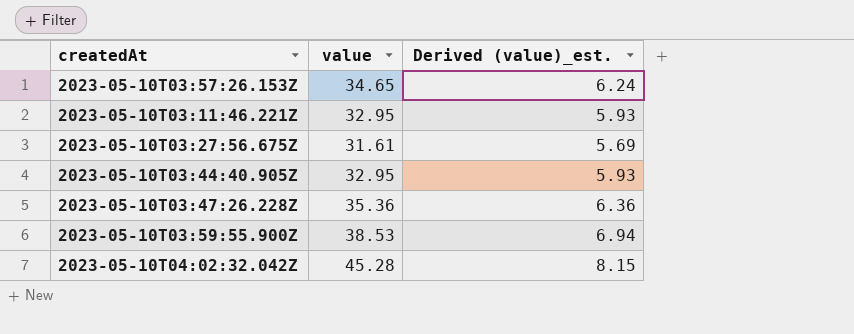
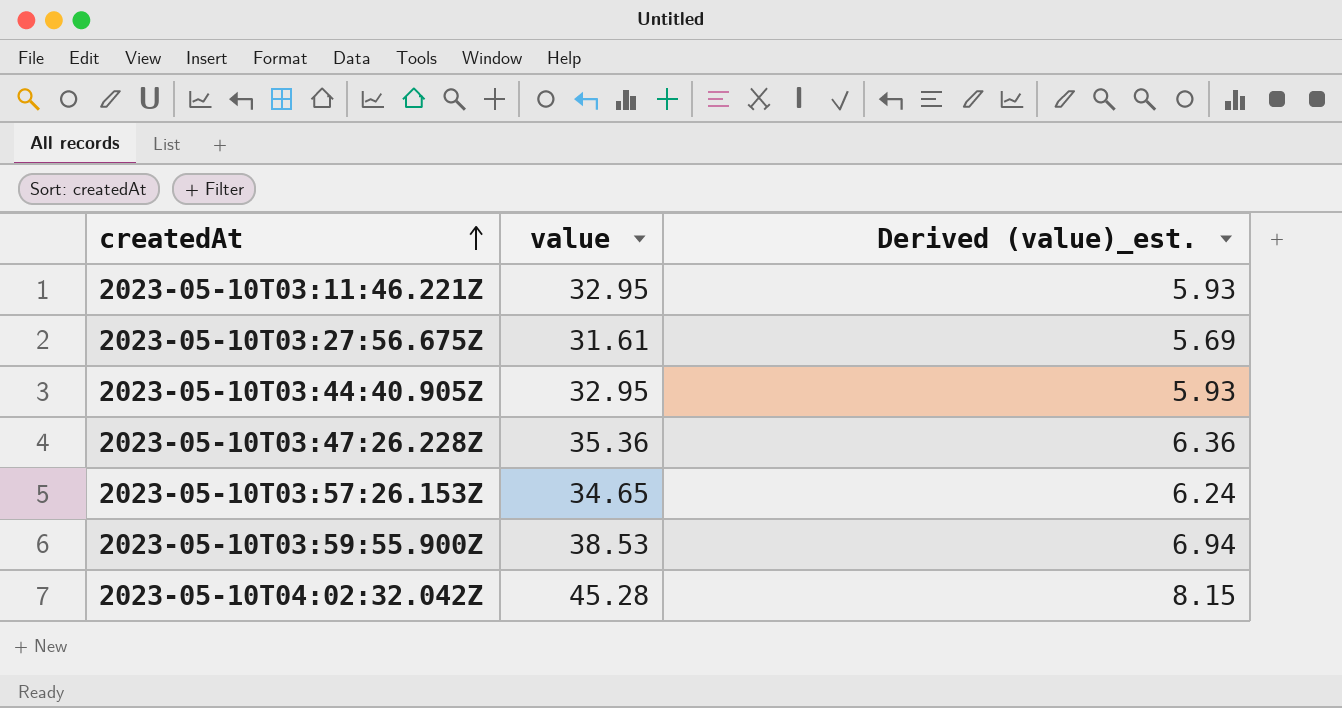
row order: none -> createdAt ascending

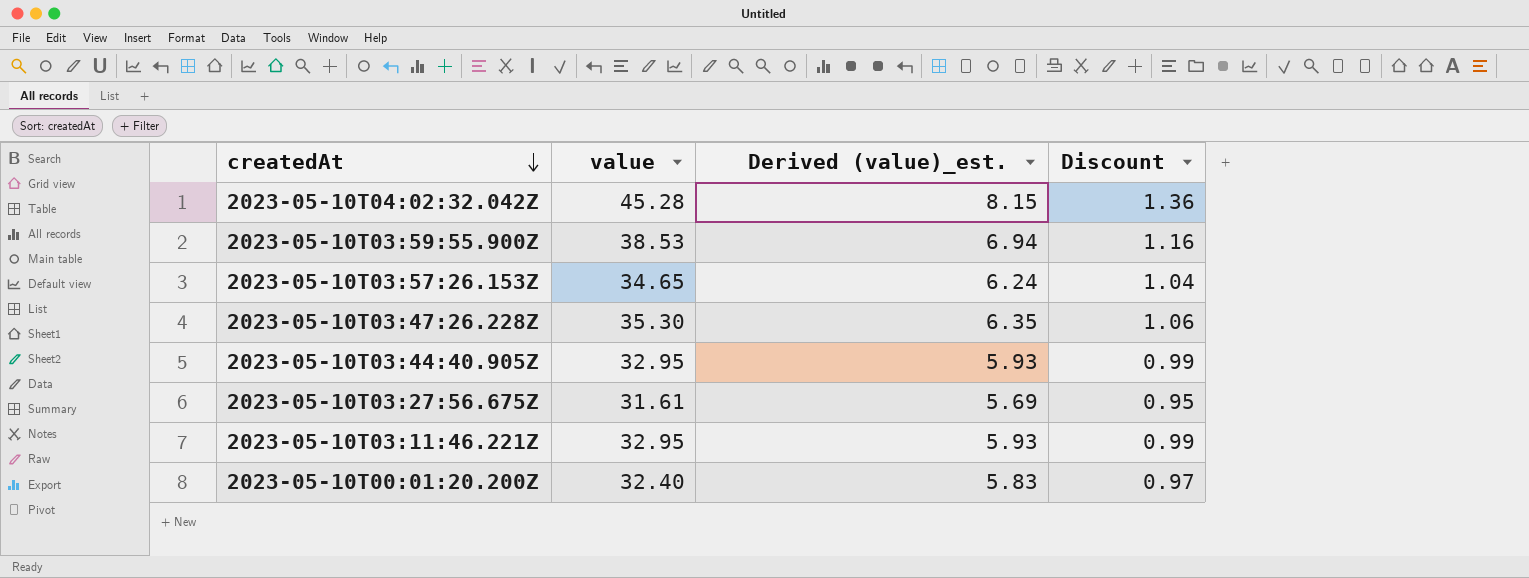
row order: createdAt ascending -> createdAt descending
column Discount | formula: none -> [value] * 0.03
2023-05-10T03:47:26.228Z | value: 35.36 -> 35.30
2023-05-10T03:47:26.228Z | Derived (value)_est.: 6.36 -> 6.35
row 2023-05-10T00:01:20.200Z: none -> 32.40 | 5.83 | 0.97

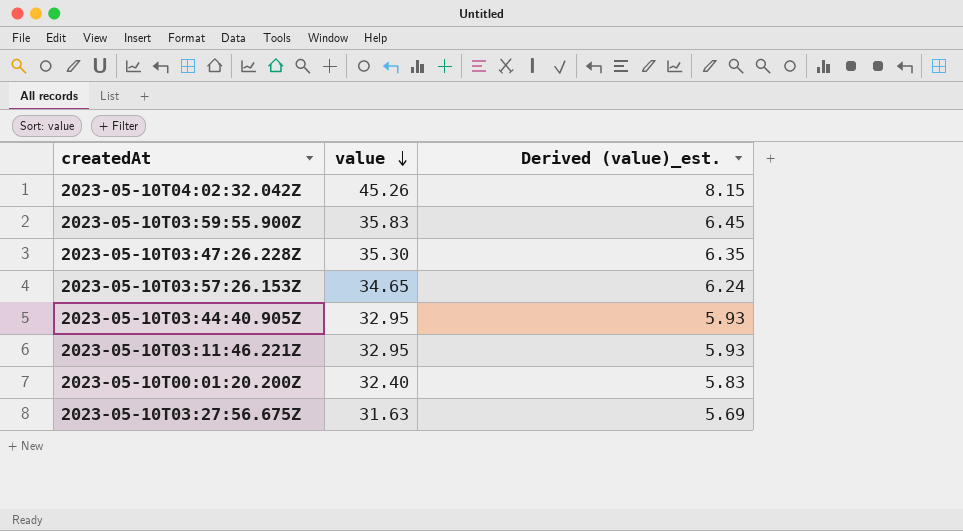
row order: createdAt descending -> value descending
column Discount | formula: [value] * 0.03 -> none
2023-05-10T04:02:32.042Z | value: 45.28 -> 45.26
2023-05-10T03:59:55.900Z | value: 38.53 -> 35.83
2023-05-10T03:59:55.900Z | Derived (value)_est.: 6.94 -> 6.45
2023-05-10T03:27:56.675Z | value: 31.61 -> 31.63

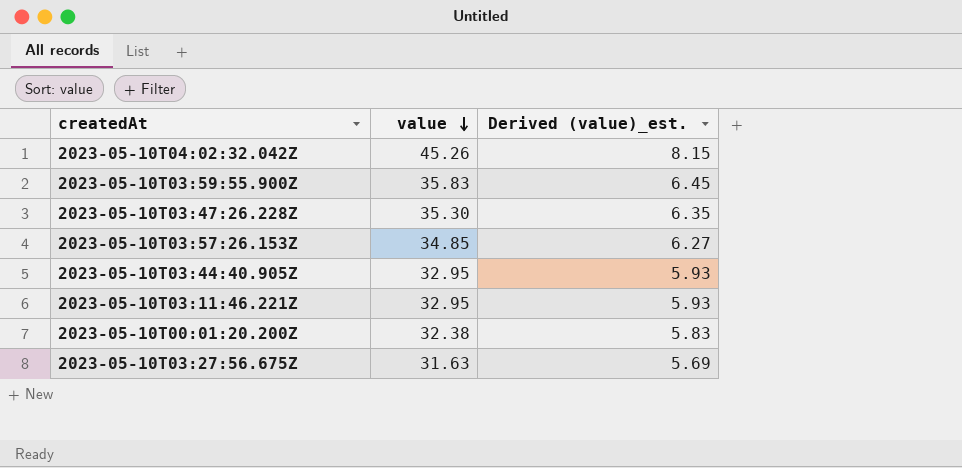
2023-05-10T03:57:26.153Z | value: 34.65 -> 34.85
2023-05-10T03:57:26.153Z | Derived (value)_est.: 6.24 -> 6.27
2023-05-10T00:01:20.200Z | value: 32.40 -> 32.38

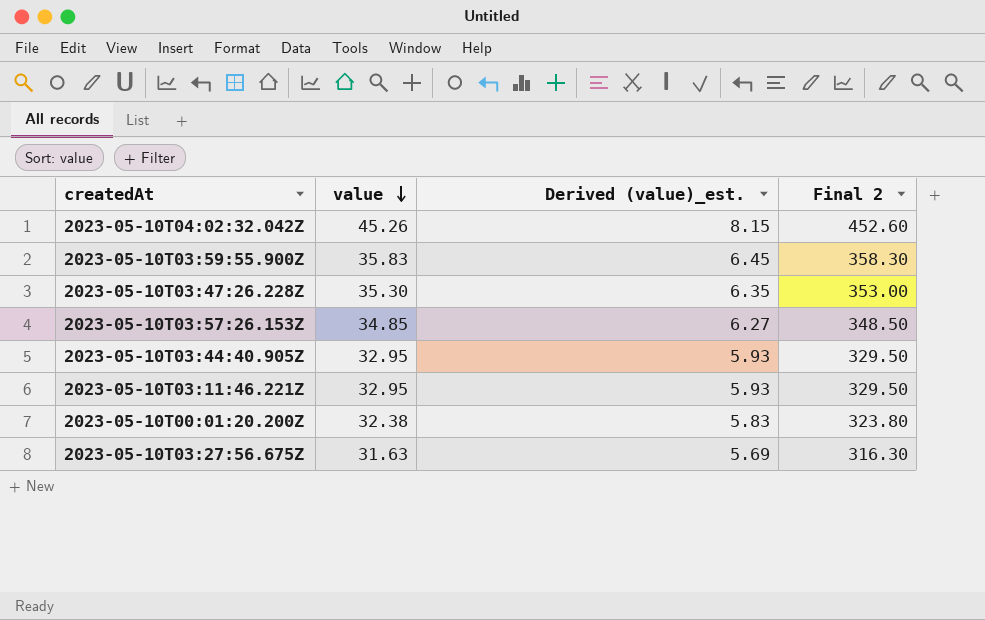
column Final 2 | formula: none -> [value] * 10

